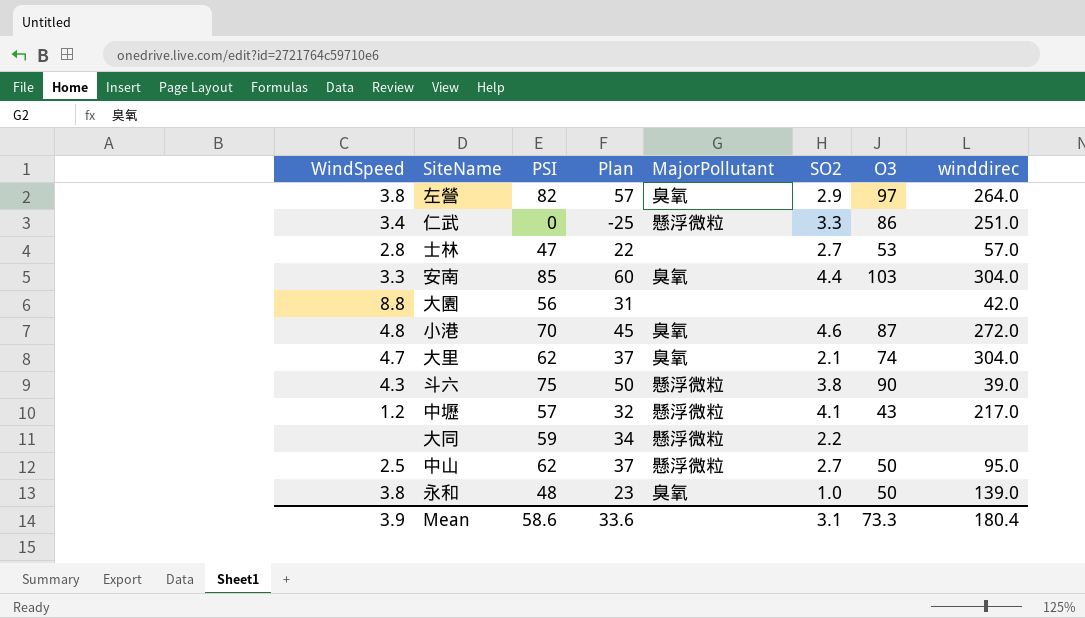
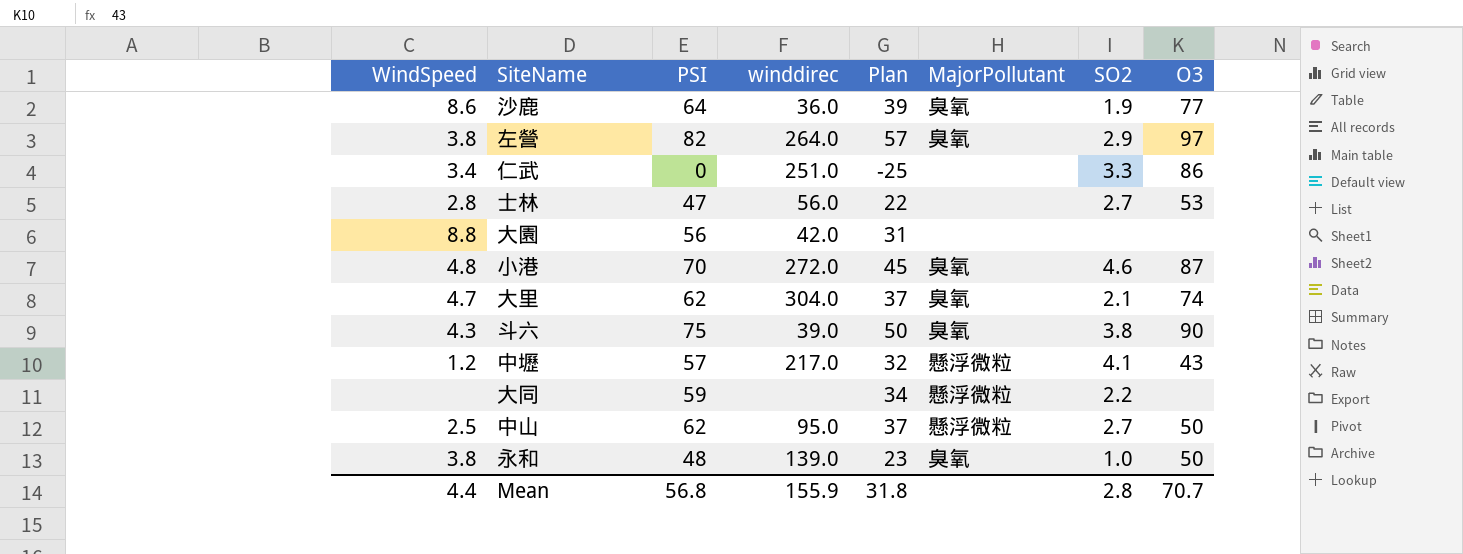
column winddirec | position: 8 -> 4
row 安南: 3.3 | 85 | 60 | 臭氧 | 4.4 | 103 | 304.0 -> none
row 沙鹿: none -> 8.6 | 64 | 36.0 | 39 | 臭氧 | 1.9 | 77
仁武 | MajorPollutant: 懸浮微粒 -> none
士林 | winddirec: 57.0 -> 56.0
斗六 | MajorPollutant: 懸浮微粒 -> 臭氧
Mean | WindSpeed: 3.9 -> 4.4
Mean | PSI: 58.6 -> 56.8
Mean | winddirec: 180.4 -> 155.9
Mean | Plan: 33.6 -> 31.8
Mean | SO2: 3.1 -> 2.8
Mean | O3: 73.3 -> 70.7

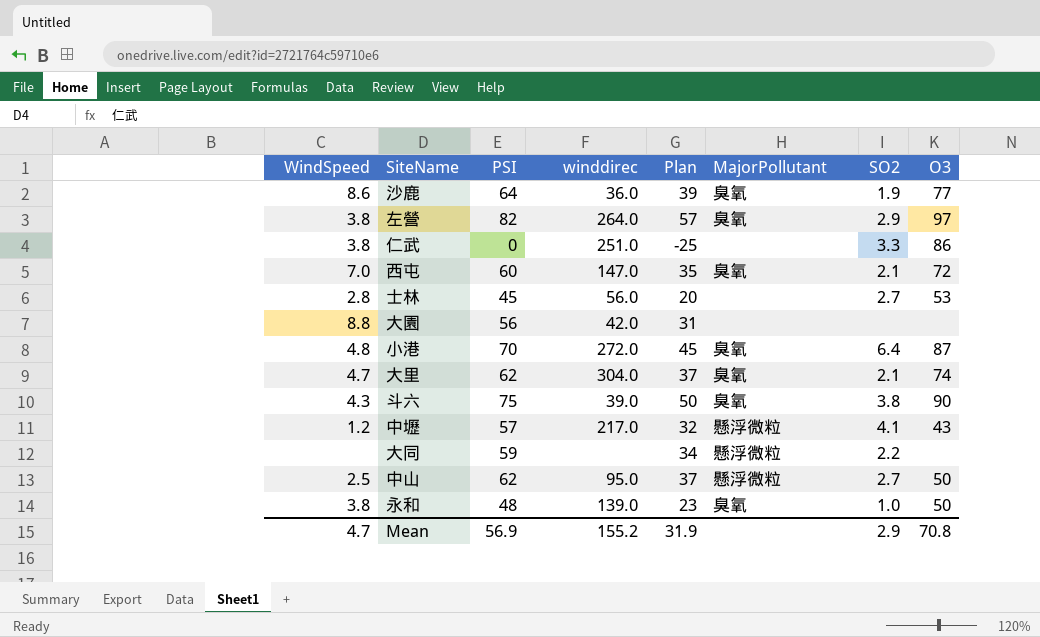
仁武 | WindSpeed: 3.4 -> 3.8
row 西屯: none -> 7.0 | 60 | 147.0 | 35 | 臭氧 | 2.1 | 72
士林 | PSI: 47 -> 45
士林 | Plan: 22 -> 20
小港 | SO2: 4.6 -> 6.4
Mean | WindSpeed: 4.4 -> 4.7
Mean | PSI: 56.8 -> 56.9
Mean | winddirec: 155.9 -> 155.2
Mean | Plan: 31.8 -> 31.9
Mean | SO2: 2.8 -> 2.9
Mean | O3: 70.7 -> 70.8

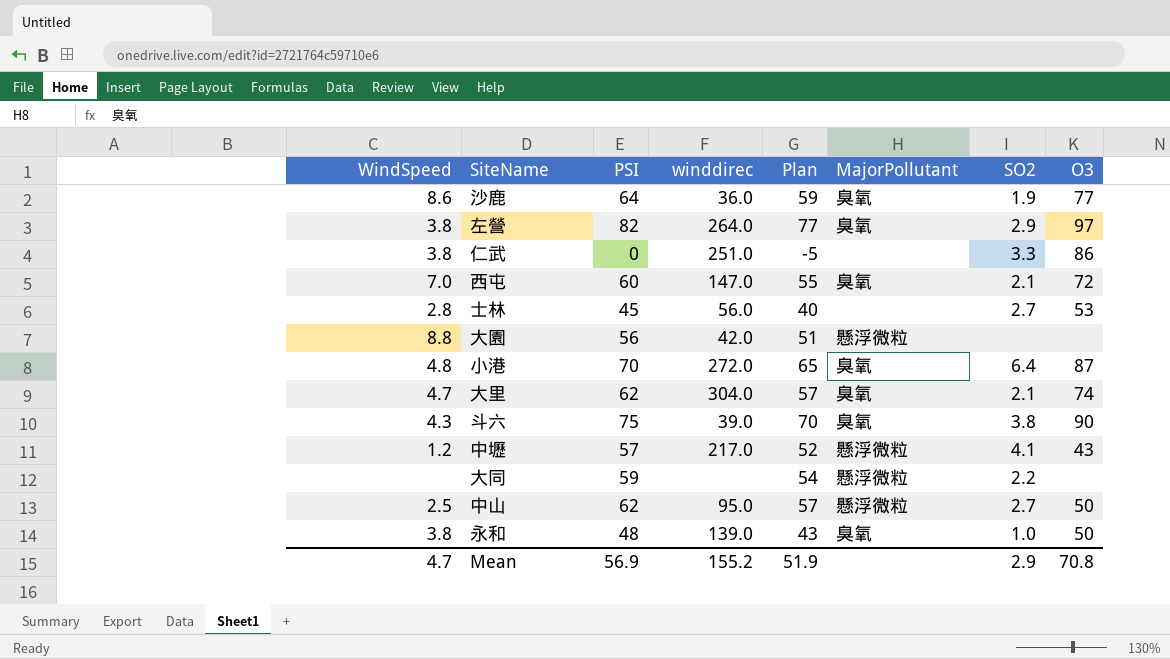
column Plan | formula: [PSI] - 25 -> [PSI] - 5
大園 | MajorPollutant: none -> 懸浮微粒
Mean | Plan: 31.9 -> 51.9

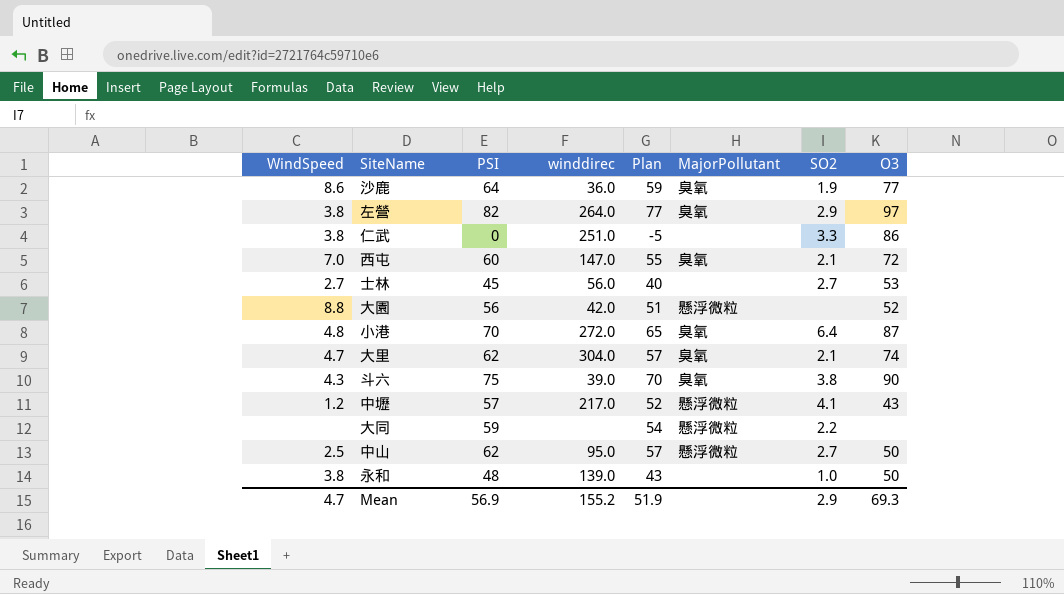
士林 | WindSpeed: 2.8 -> 2.7
大園 | O3: none -> 52
永和 | MajorPollutant: 臭氧 -> none
Mean | O3: 70.8 -> 69.3

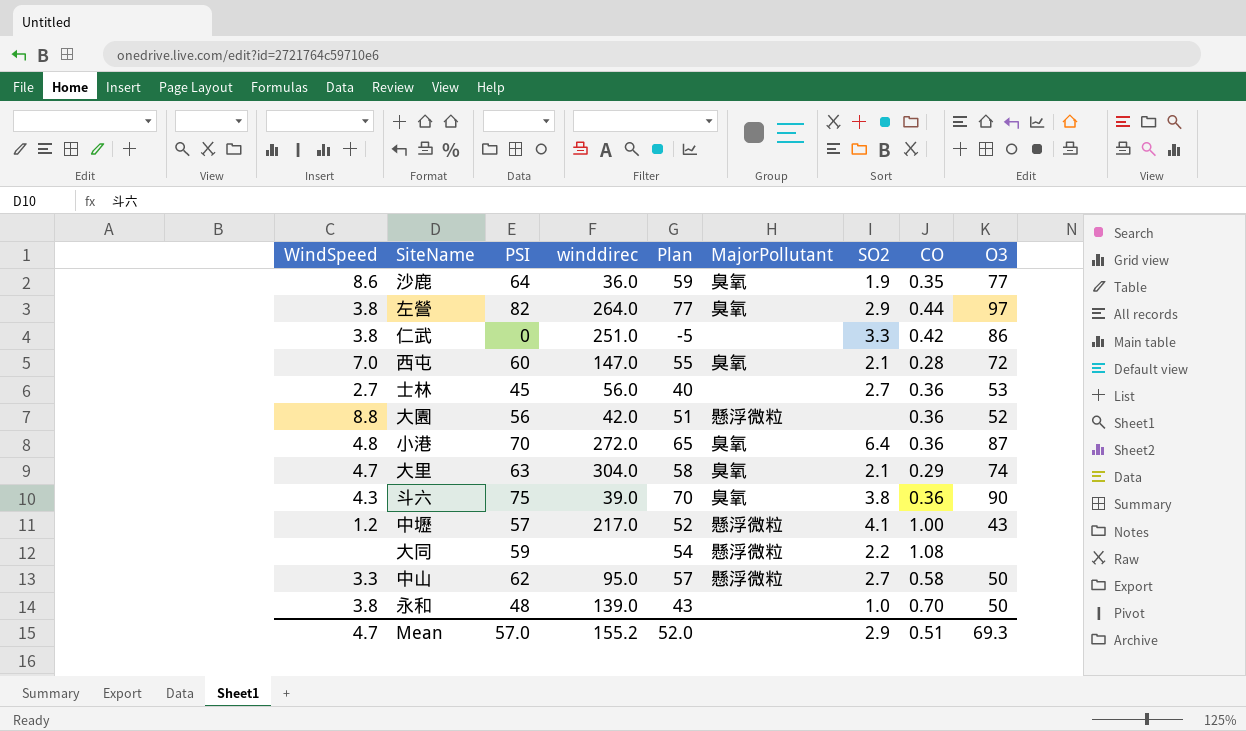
column CO | position: none -> 8
大里 | PSI: 62 -> 63
大里 | Plan: 57 -> 58
中山 | WindSpeed: 2.5 -> 3.3
Mean | PSI: 56.9 -> 57.0
Mean | Plan: 51.9 -> 52.0

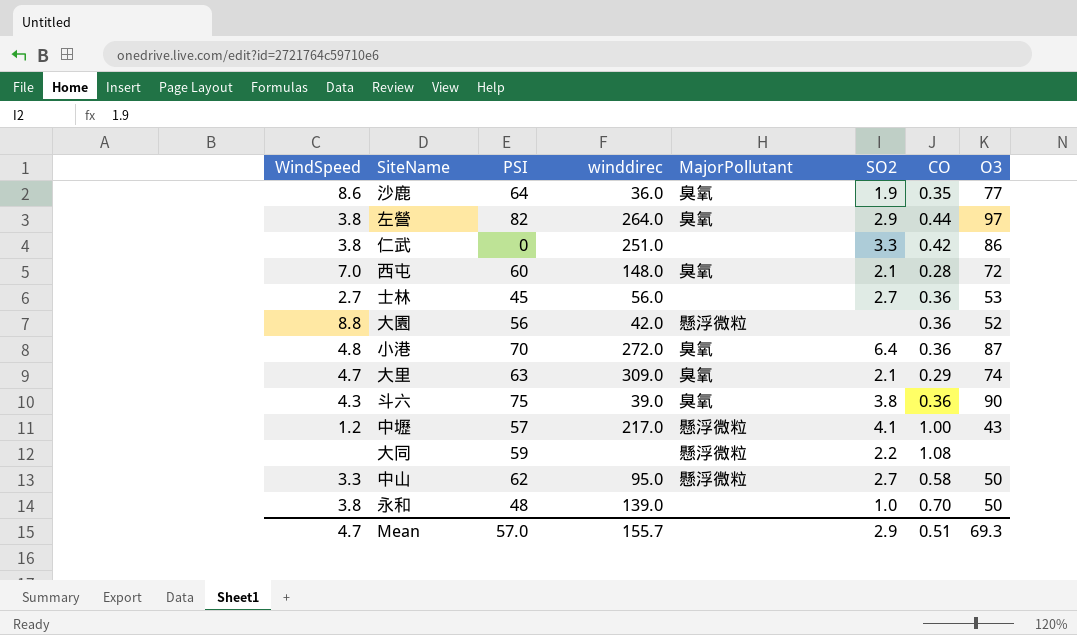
column Plan | formula: [PSI] - 5 -> none
西屯 | winddirec: 147.0 -> 148.0
大里 | winddirec: 304.0 -> 309.0
Mean | winddirec: 155.2 -> 155.7

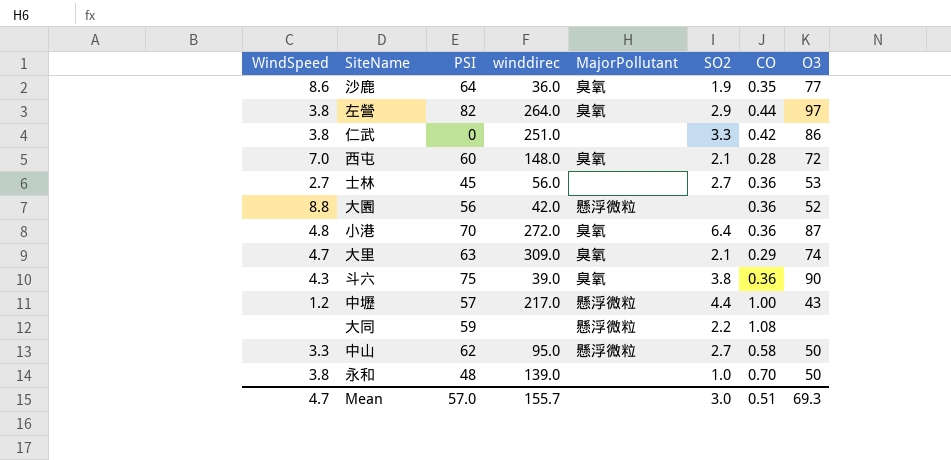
中壢 | SO2: 4.1 -> 4.4
Mean | SO2: 2.9 -> 3.0

